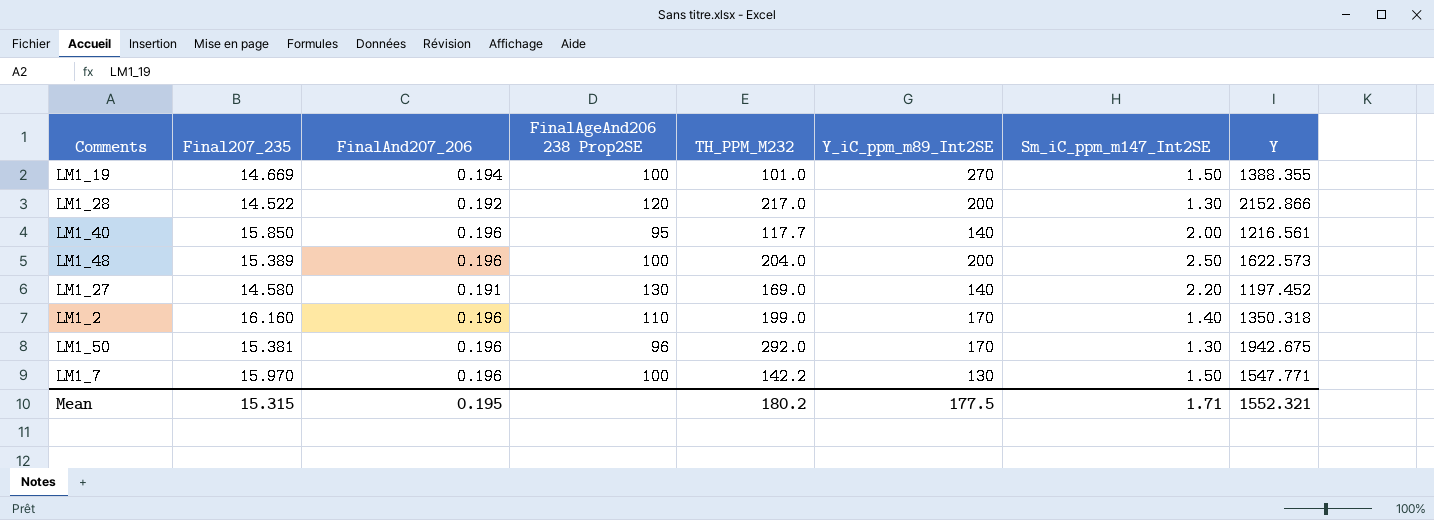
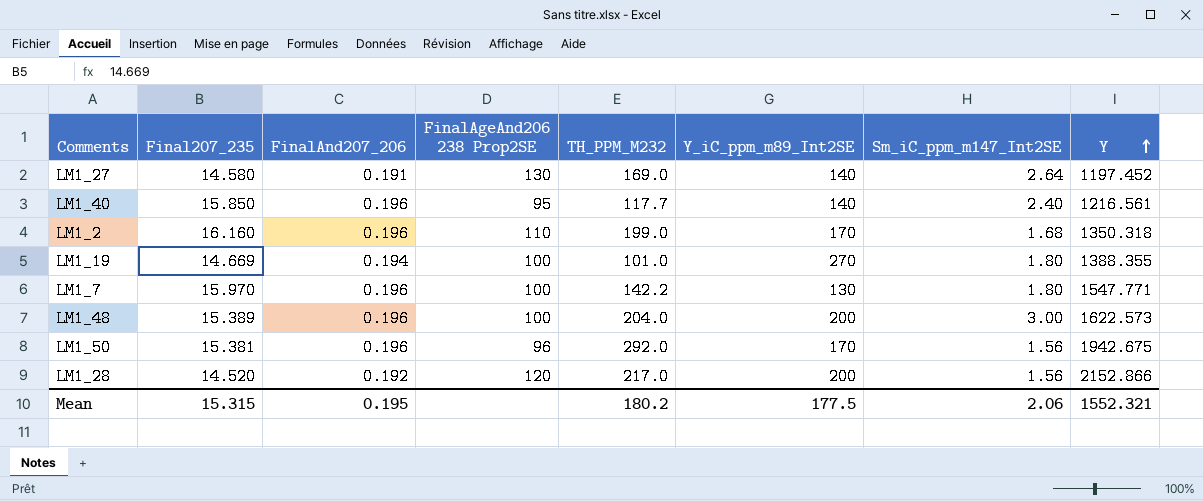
row order: none -> Y ascending
LM1_27 | Sm_iC_ppm_m147_Int2SE: 2.20 -> 2.64
LM1_40 | Sm_iC_ppm_m147_Int2SE: 2.00 -> 2.40
LM1_2 | Sm_iC_ppm_m147_Int2SE: 1.40 -> 1.68
LM1_19 | Sm_iC_ppm_m147_Int2SE: 1.50 -> 1.80
LM1_7 | Sm_iC_ppm_m147_Int2SE: 1.50 -> 1.80
LM1_48 | Sm_iC_ppm_m147_Int2SE: 2.50 -> 3.00
LM1_50 | Sm_iC_ppm_m147_Int2SE: 1.30 -> 1.56
LM1_28 | Final207_235: 14.522 -> 14.520
LM1_28 | Sm_iC_ppm_m147_Int2SE: 1.30 -> 1.56
Mean | Sm_iC_ppm_m147_Int2SE: 1.71 -> 2.06

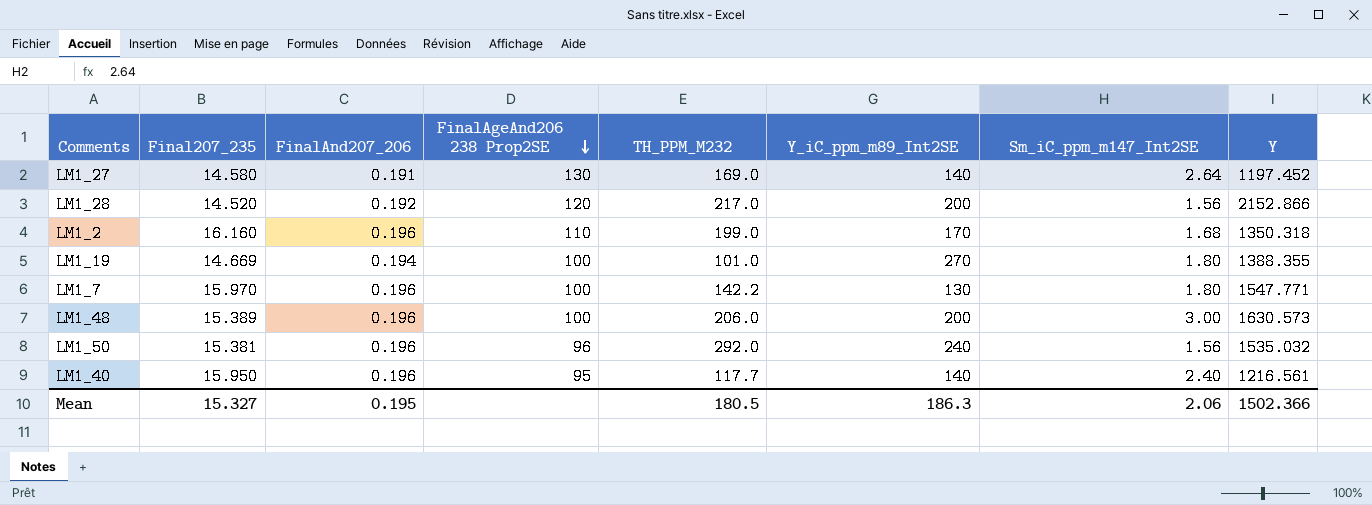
row order: Y ascending -> FinalAgeAnd206 238 Prop2SE descending
LM1_48 | TH_PPM_M232: 204.0 -> 206.0
LM1_48 | Y: 1622.573 -> 1630.573
LM1_50 | Y_iC_ppm_m89_Int2SE: 170 -> 240
LM1_50 | Y: 1942.675 -> 1535.032
LM1_40 | Final207_235: 15.850 -> 15.950
Mean | Final207_235: 15.315 -> 15.327
Mean | TH_PPM_M232: 180.2 -> 180.5
Mean | Y_iC_ppm_m89_Int2SE: 177.5 -> 186.3
Mean | Y: 1552.321 -> 1502.366

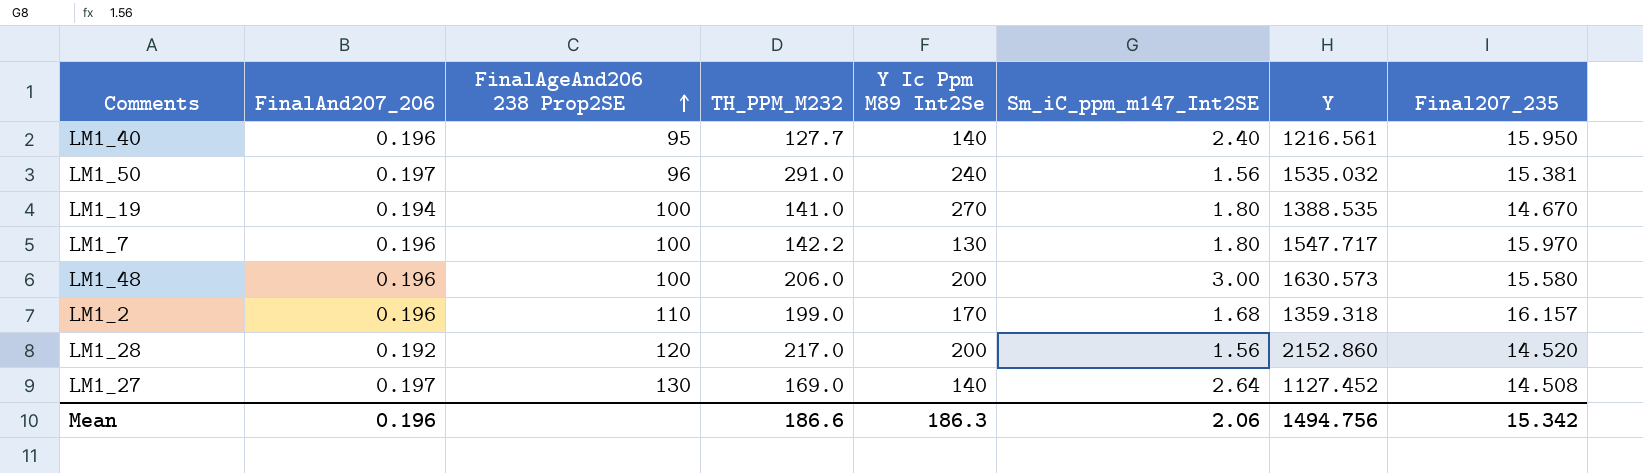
row order: FinalAgeAnd206 238 Prop2SE descending -> FinalAgeAnd206 238 Prop2SE ascending
column name: Y_iC_ppm_m89_Int2SE -> Y Ic Ppm M89 Int2Se
column Final207_235 | position: 2 -> 8
LM1_40 | TH_PPM_M232: 117.7 -> 127.7
LM1_50 | FinalAnd207_206: 0.196 -> 0.197
LM1_50 | TH_PPM_M232: 292.0 -> 291.0
LM1_19 | TH_PPM_M232: 101.0 -> 141.0
LM1_19 | Y: 1388.355 -> 1388.535
LM1_19 | Final207_235: 14.669 -> 14.670
LM1_7 | Y: 1547.771 -> 1547.717
LM1_48 | Final207_235: 15.389 -> 15.580
LM1_2 | Y: 1350.318 -> 1359.318
LM1_2 | Final207_235: 16.160 -> 16.157
LM1_28 | Y: 2152.866 -> 2152.860
LM1_27 | FinalAnd207_206: 0.191 -> 0.197
LM1_27 | Y: 1197.452 -> 1127.452
LM1_27 | Final207_235: 14.580 -> 14.508
Mean | FinalAnd207_206: 0.195 -> 0.196
Mean | TH_PPM_M232: 180.5 -> 186.6
Mean | Y: 1502.366 -> 1494.756
Mean | Final207_235: 15.327 -> 15.342

